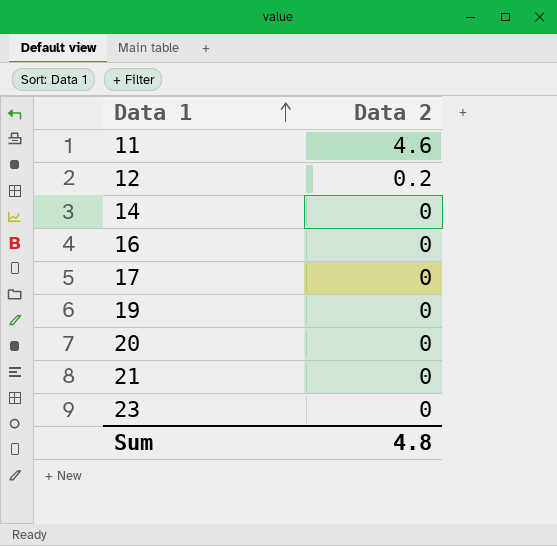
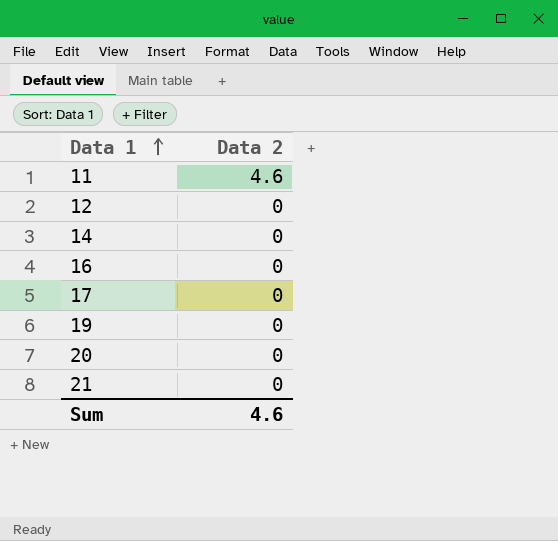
row 23: 0 -> none
12 | Data 2: 0.2 -> 0
Sum | Data 2: 4.8 -> 4.6

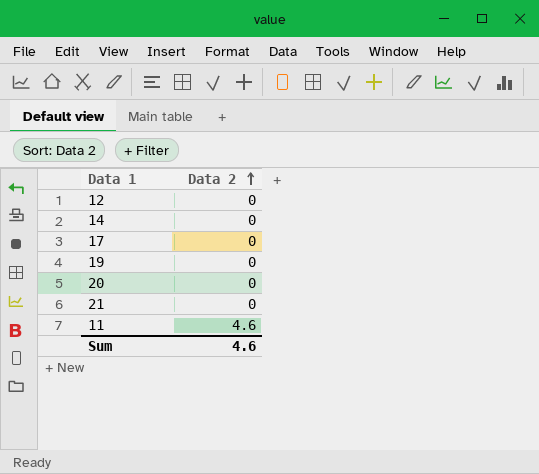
row order: Data 1 ascending -> Data 2 ascending
row 16: 0 -> none

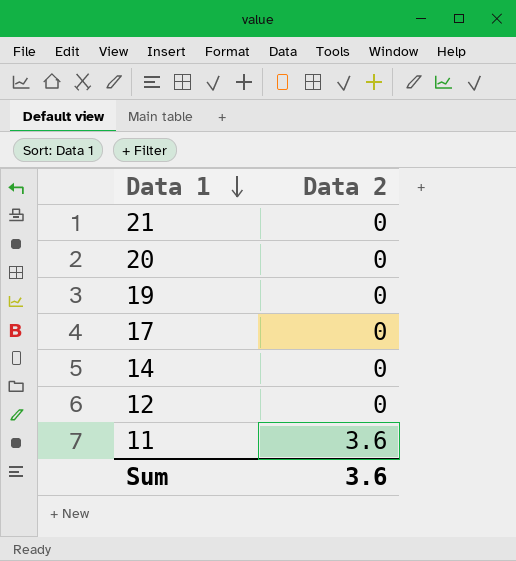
row order: Data 2 ascending -> Data 1 descending
11 | Data 2: 4.6 -> 3.6
Sum | Data 2: 4.6 -> 3.6

